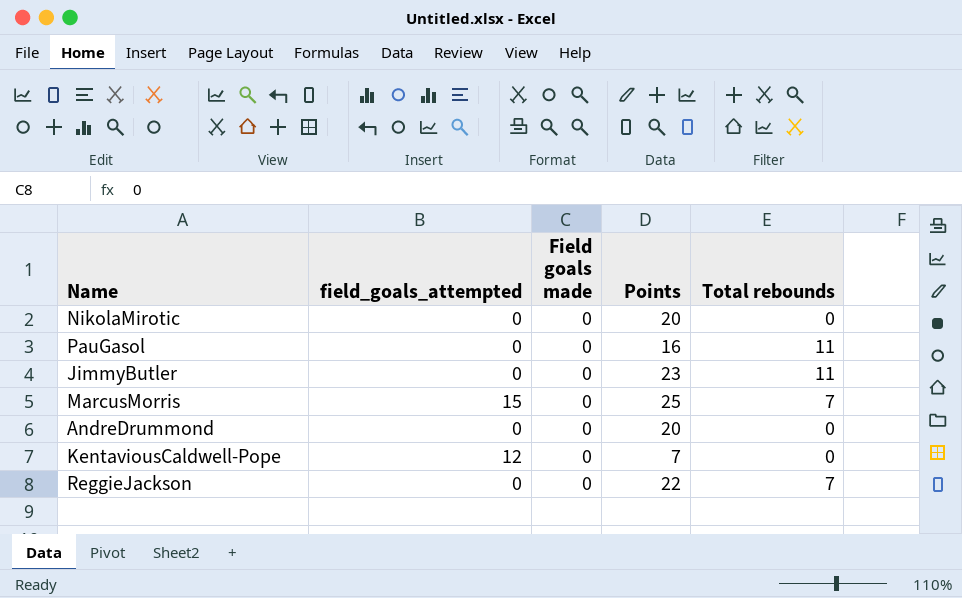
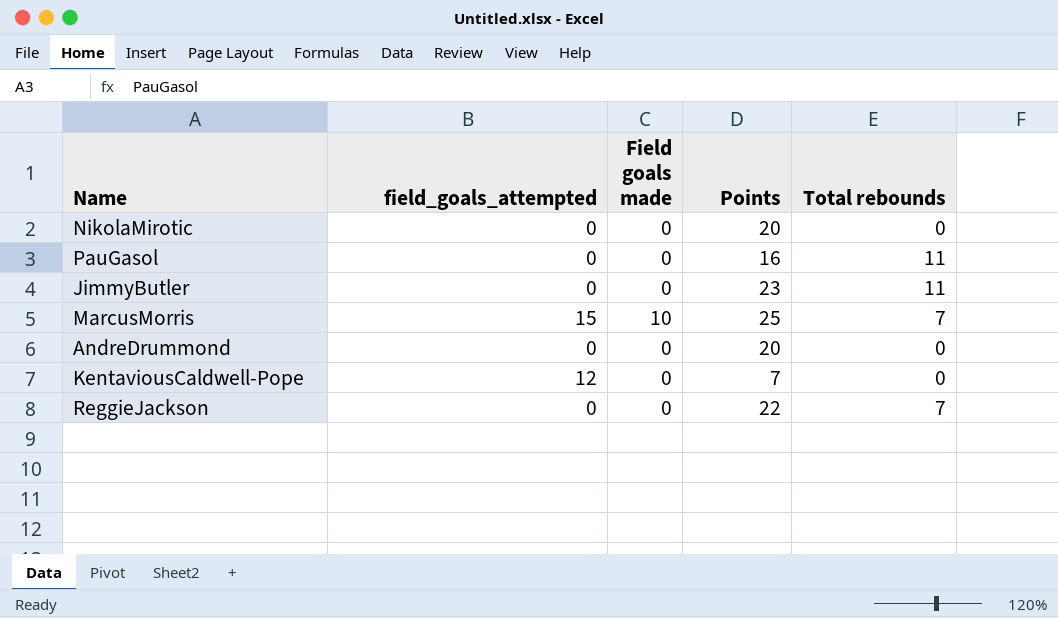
MarcusMorris | Field goals made: 0 -> 10

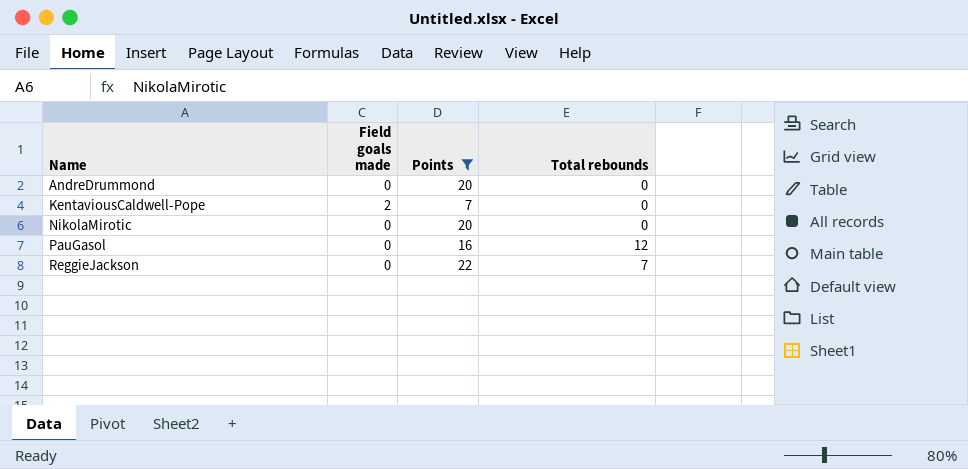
filter: none -> Points <= 22
row order: none -> Name ascending
column field_goals_attempted | position: 2 -> none
KentaviousCaldwell-Pope | Field goals made: 0 -> 2
PauGasol | Total rebounds: 11 -> 12

